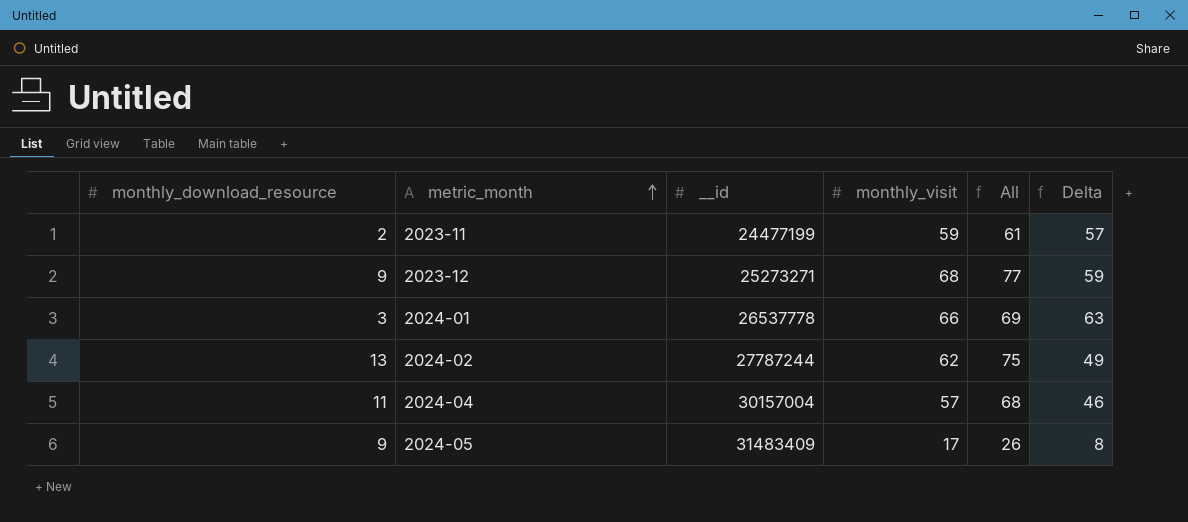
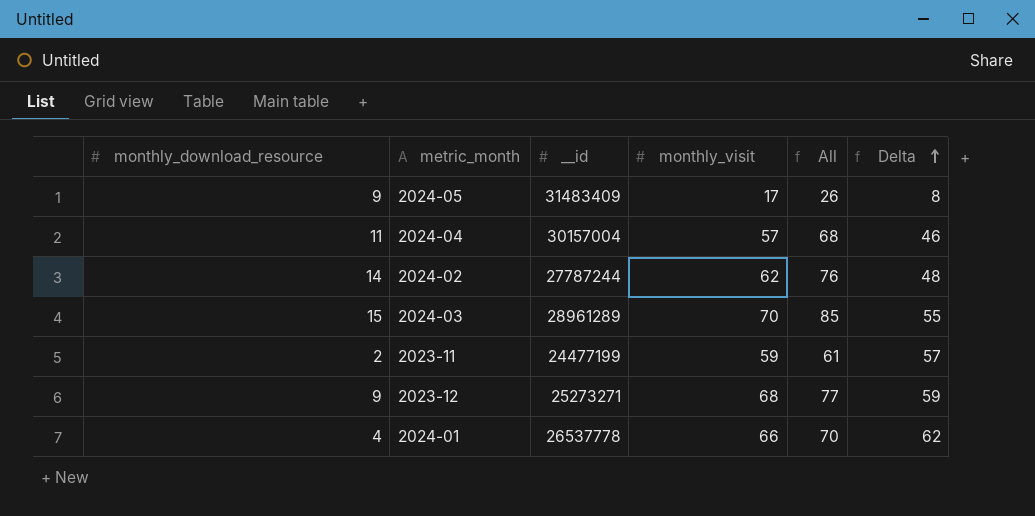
row order: metric_month ascending -> Delta ascending
2024-02 | monthly_download_resource: 13 -> 14
2024-02 | All: 75 -> 76
2024-02 | Delta: 49 -> 48
row 2024-03: none -> 15 | 28961289 | 70 | 85 | 55
2024-01 | monthly_download_resource: 3 -> 4
2024-01 | All: 69 -> 70
2024-01 | Delta: 63 -> 62

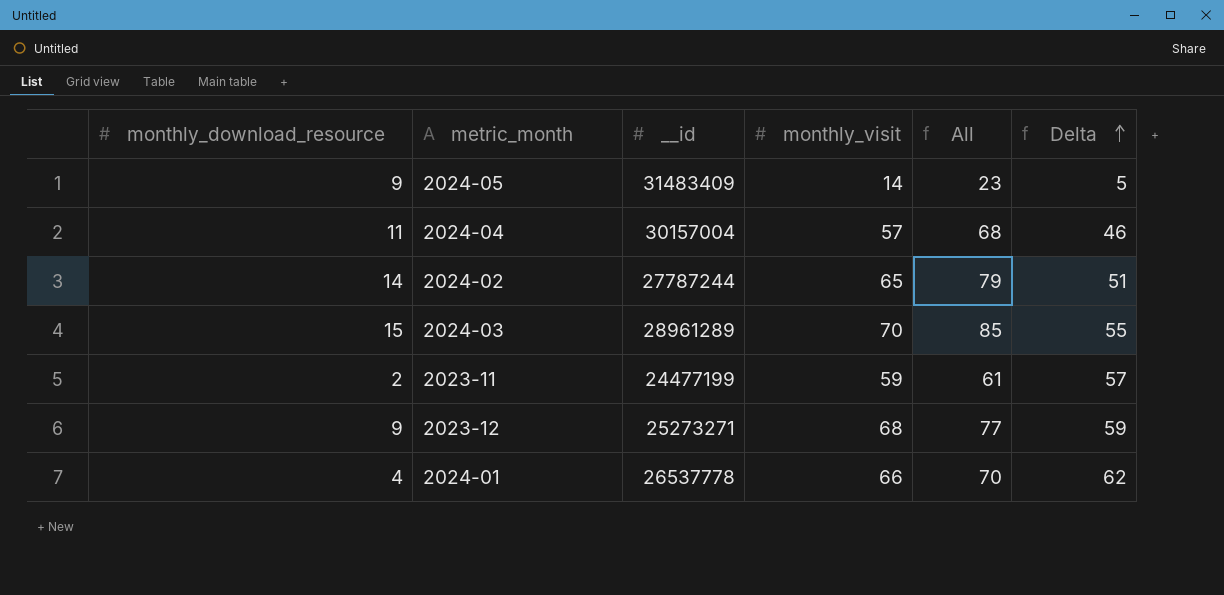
2024-05 | monthly_visit: 17 -> 14
2024-05 | All: 26 -> 23
2024-05 | Delta: 8 -> 5
2024-02 | monthly_visit: 62 -> 65
2024-02 | All: 76 -> 79
2024-02 | Delta: 48 -> 51

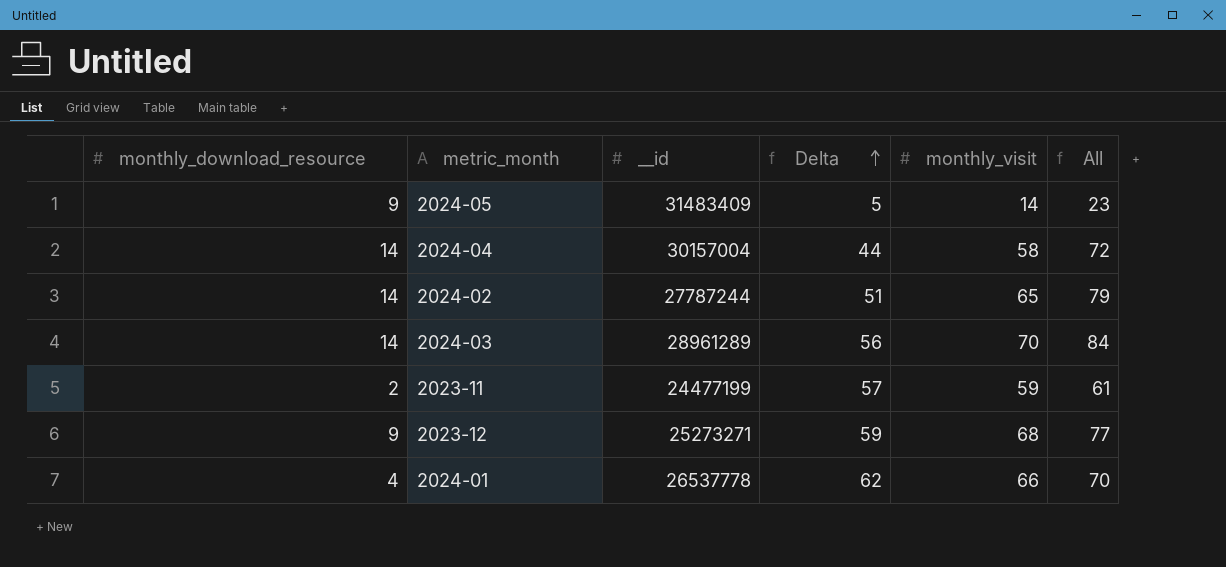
column Delta | position: 6 -> 4
2024-04 | monthly_download_resource: 11 -> 14
2024-04 | Delta: 46 -> 44
2024-04 | monthly_visit: 57 -> 58
2024-04 | All: 68 -> 72
2024-03 | monthly_download_resource: 15 -> 14
2024-03 | Delta: 55 -> 56
2024-03 | All: 85 -> 84

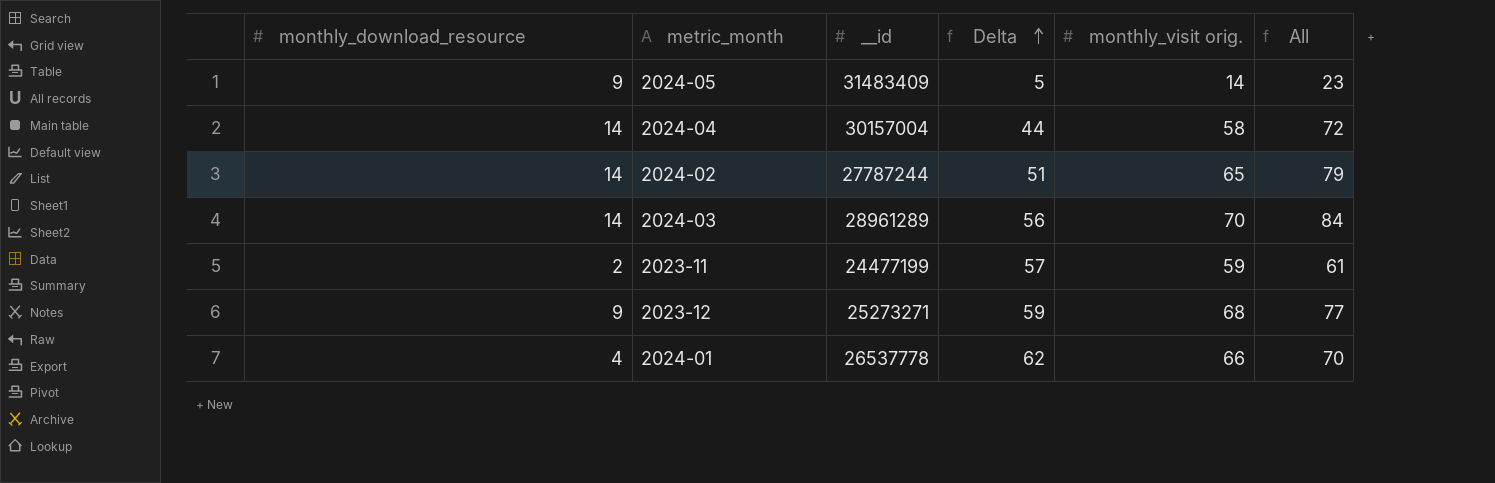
column name: monthly_visit -> monthly_visit orig.

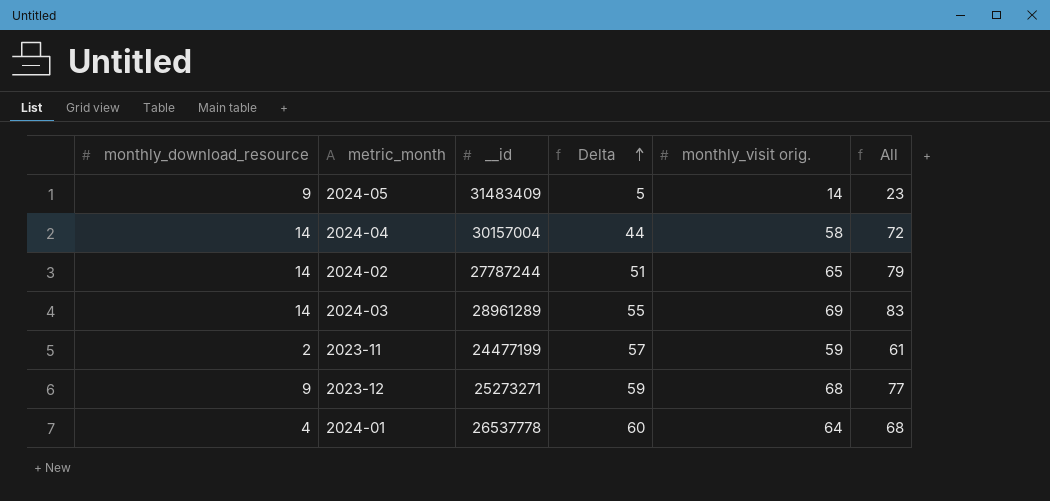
2024-03 | Delta: 56 -> 55
2024-03 | monthly_visit orig.: 70 -> 69
2024-03 | All: 84 -> 83
2024-01 | Delta: 62 -> 60
2024-01 | monthly_visit orig.: 66 -> 64
2024-01 | All: 70 -> 68

